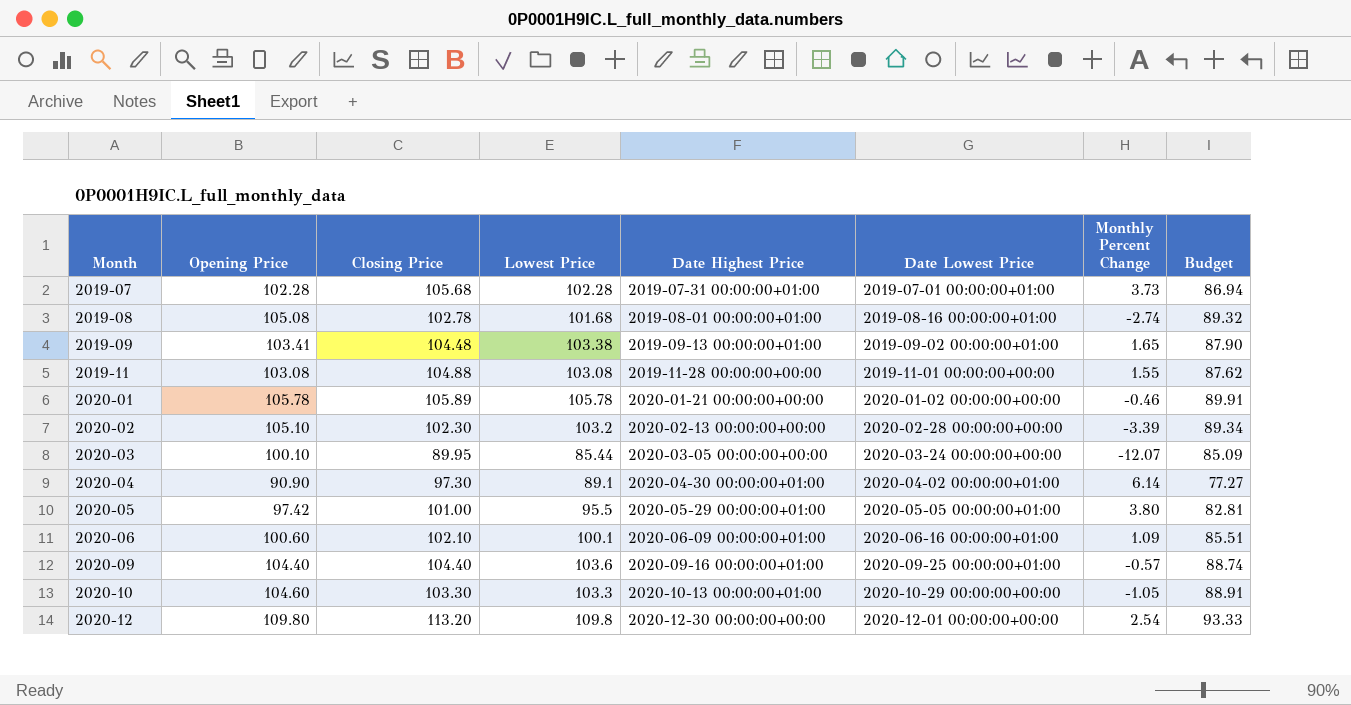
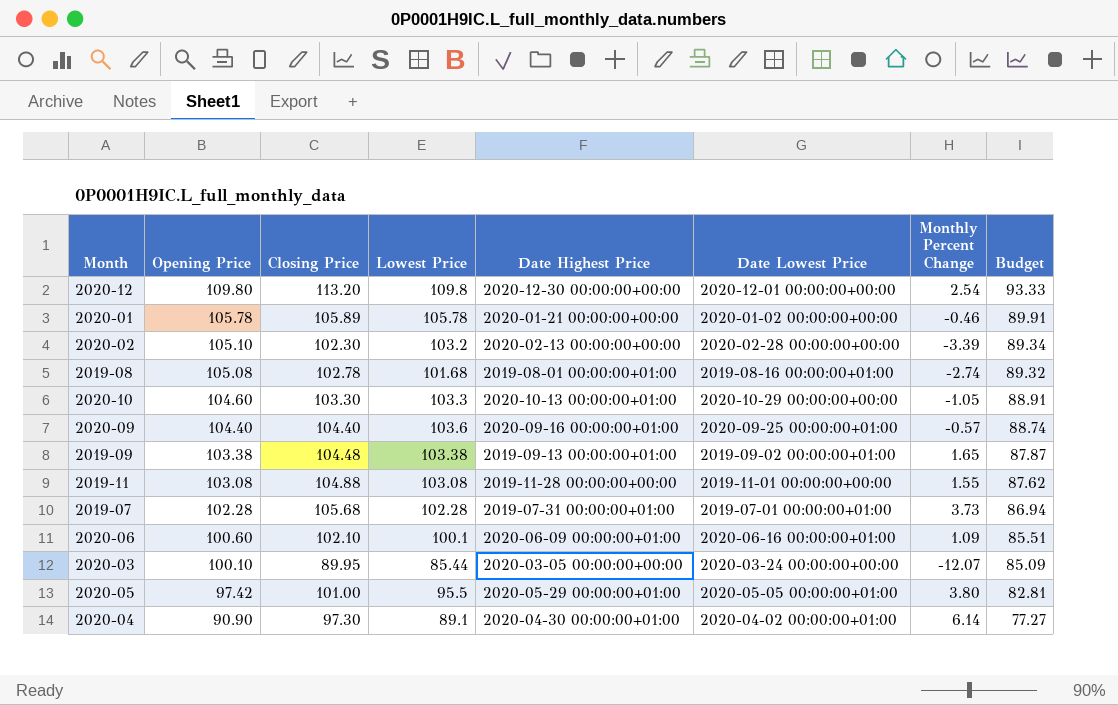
row order: Month ascending -> Opening Price descending
2019-09 | Opening Price: 103.41 -> 103.38
2019-09 | Budget: 87.90 -> 87.87

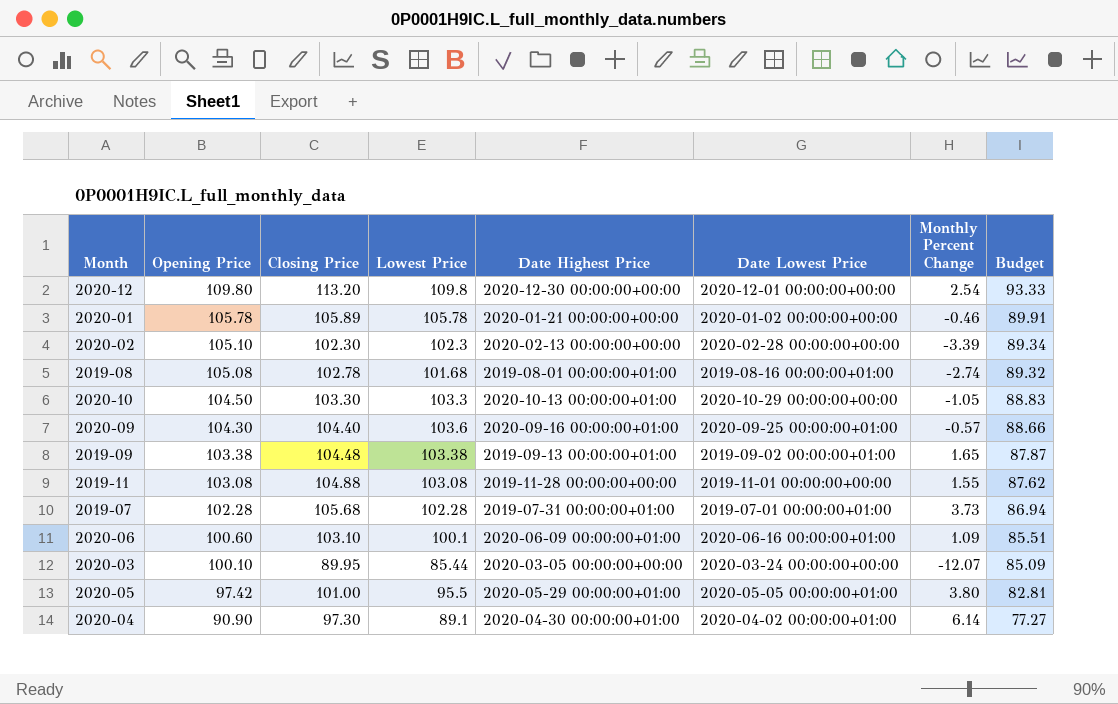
2020-02 | Lowest Price: 103.2 -> 102.3
2020-10 | Opening Price: 104.60 -> 104.50
2020-10 | Budget: 88.91 -> 88.83
2020-09 | Opening Price: 104.40 -> 104.30
2020-09 | Budget: 88.74 -> 88.66
2020-06 | Closing Price: 102.10 -> 103.10

